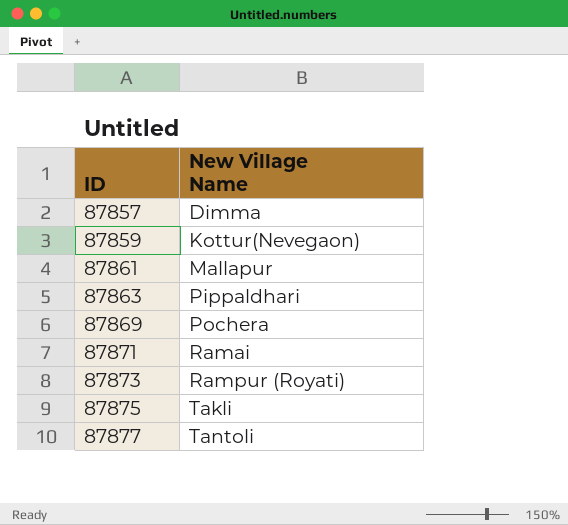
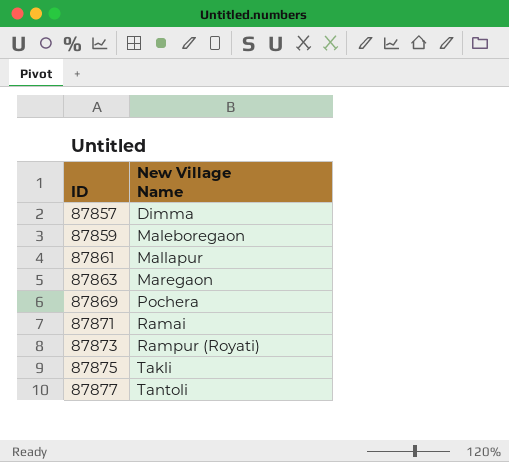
87859 | New Village Name: Kottur(Nevegaon) -> Maleboregaon
87863 | New Village Name: Pippaldhari -> Maregaon

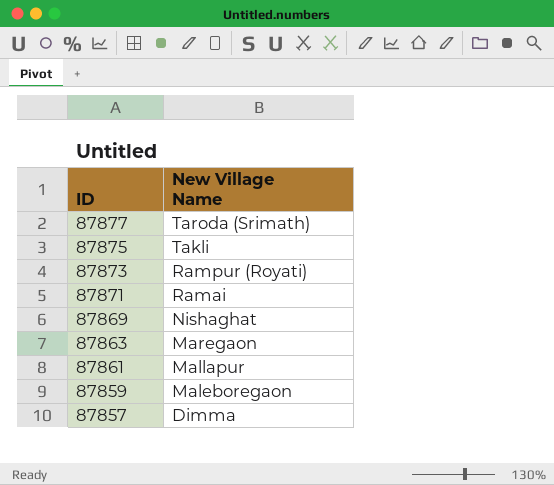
row order: ID ascending -> ID descending
87877 | New Village Name: Tantoli -> Taroda (Srimath)
87869 | New Village Name: Pochera -> Nishaghat

